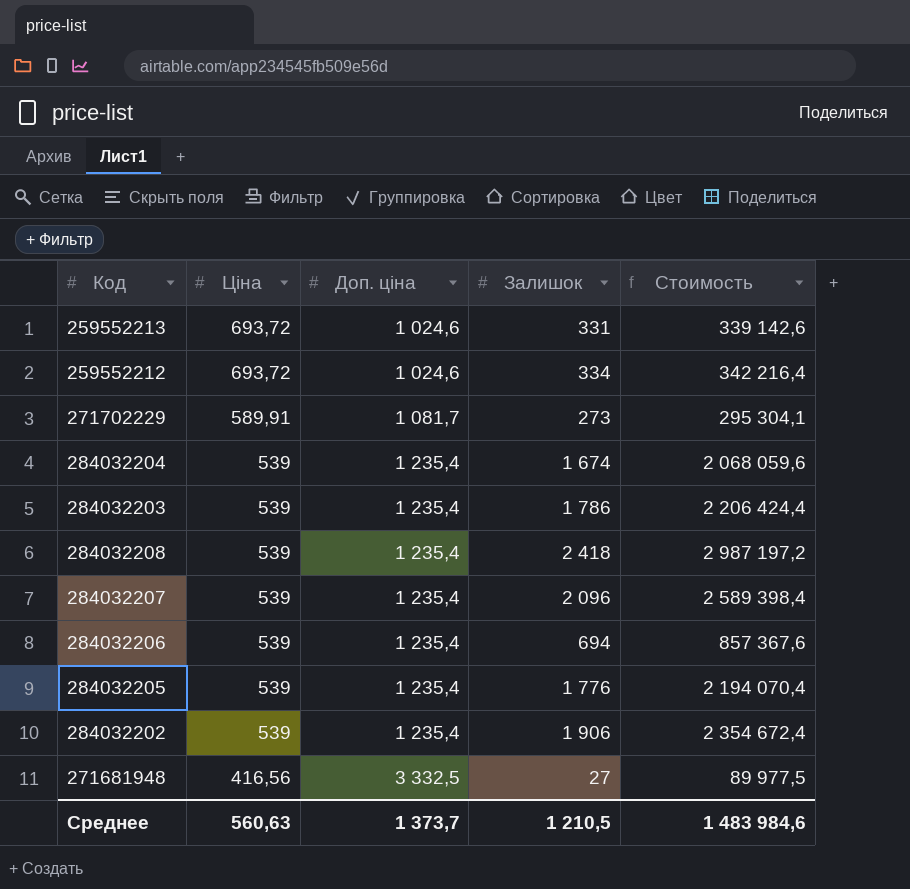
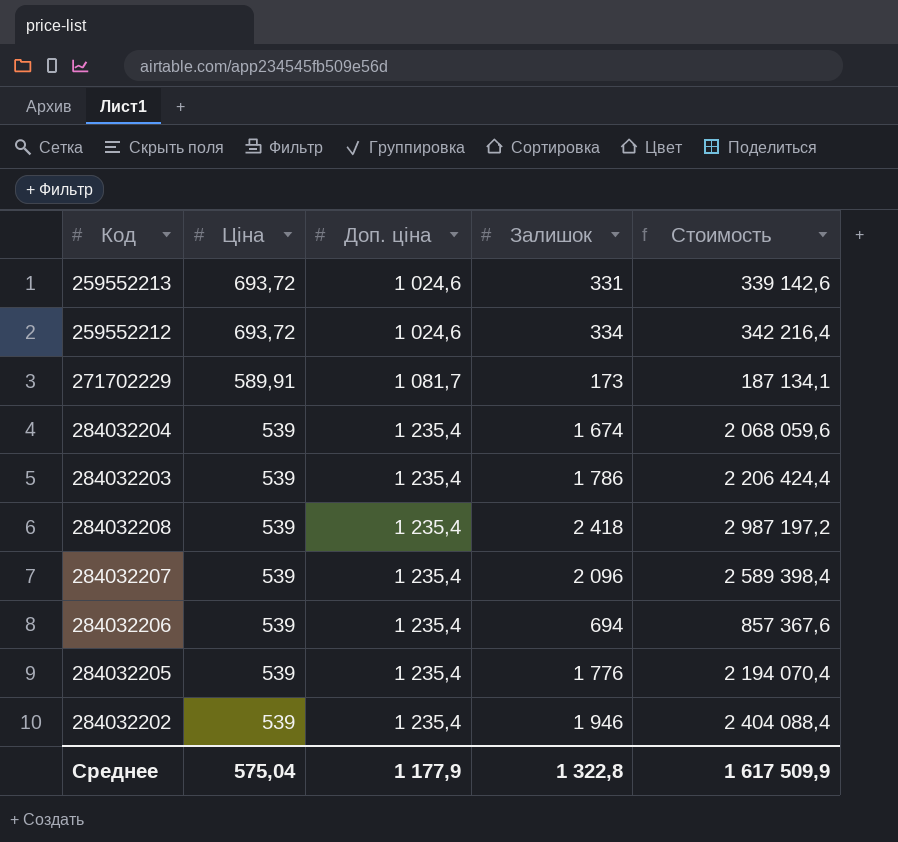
row 271681948: 416,56 | 3 332,5 | 27 | 89 977,5 -> none
271702229 | Залишок: 273 -> 173
271702229 | Стоимость: 295 304,1 -> 187 134,1
284032202 | Залишок: 1 906 -> 1 946
284032202 | Стоимость: 2 354 672,4 -> 2 404 088,4
Среднее | Ціна: 560,63 -> 575,04
Среднее | Доп. ціна: 1 373,7 -> 1 177,9
Среднее | Залишок: 1 210,5 -> 1 322,8
Среднее | Стоимость: 1 483 984,6 -> 1 617 509,9

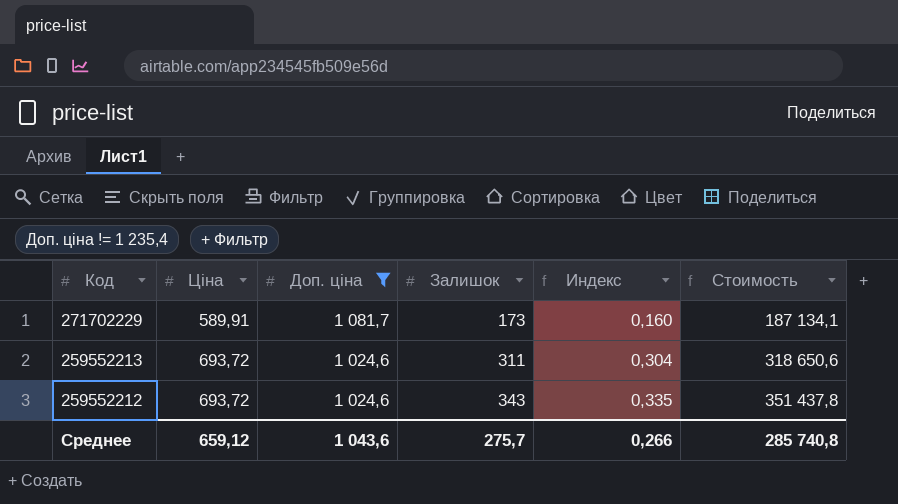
filter: none -> Доп. ціна != 1 235,4
row order: Ціна descending -> Код descending
column Индекс | formula: none -> [Залишок] / [Доп. ціна]
259552213 | Залишок: 331 -> 311
259552213 | Стоимость: 339 142,6 -> 318 650,6
259552212 | Залишок: 334 -> 343
259552212 | Стоимость: 342 216,4 -> 351 437,8
Среднее | Ціна: 575,04 -> 659,12
Среднее | Доп. ціна: 1 177,9 -> 1 043,6
Среднее | Залишок: 1 322,8 -> 275,7
Среднее | Стоимость: 1 617 509,9 -> 285 740,8

